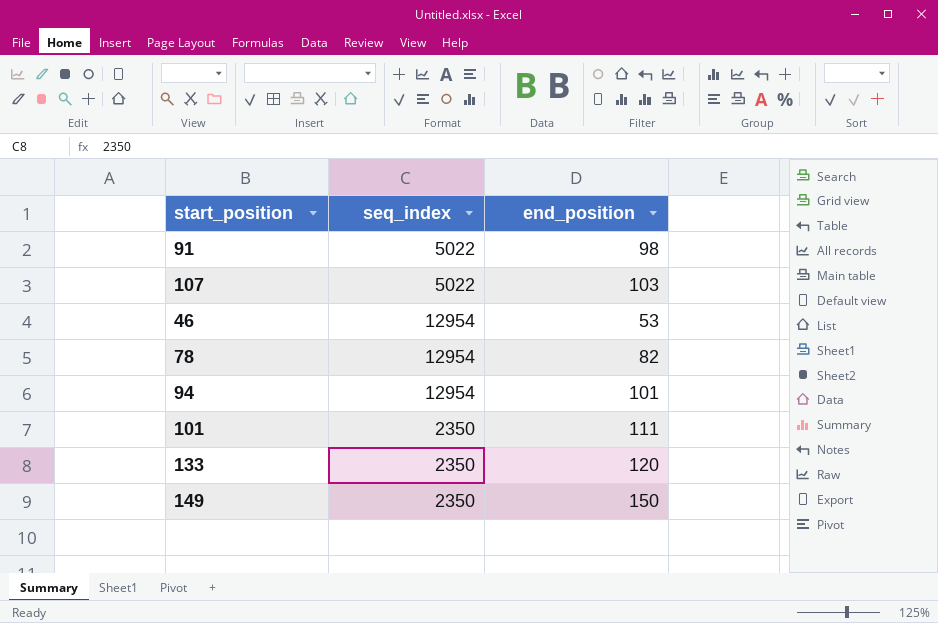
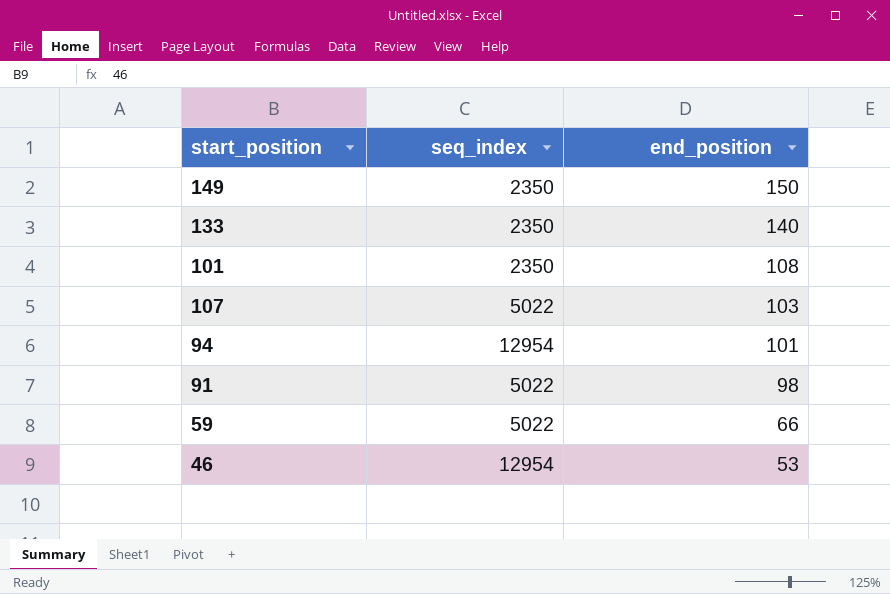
row order: none -> end_position descending
row 78: 12954 | 82 -> none
133 | end_position: 120 -> 140
101 | end_position: 111 -> 108
row 59: none -> 5022 | 66

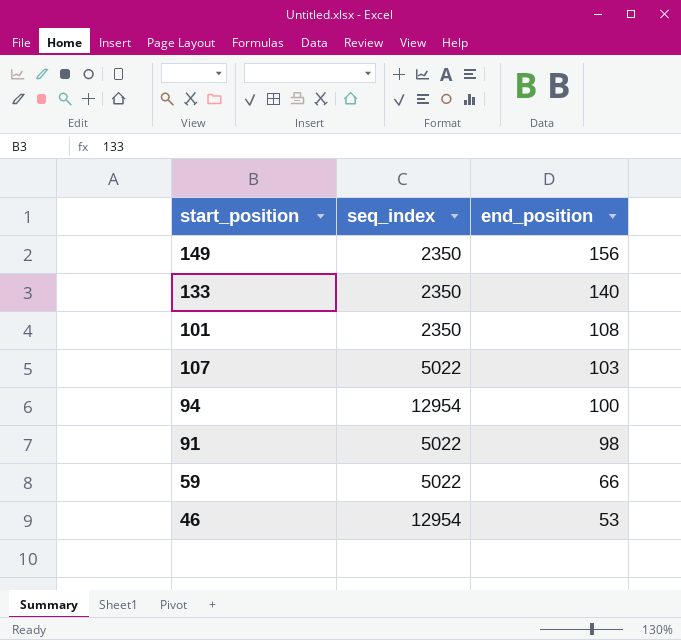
149 | end_position: 150 -> 156
94 | end_position: 101 -> 100

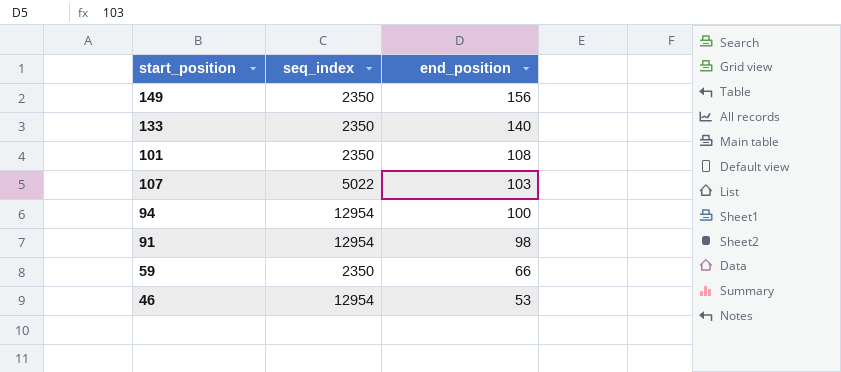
91 | seq_index: 5022 -> 12954
59 | seq_index: 5022 -> 2350

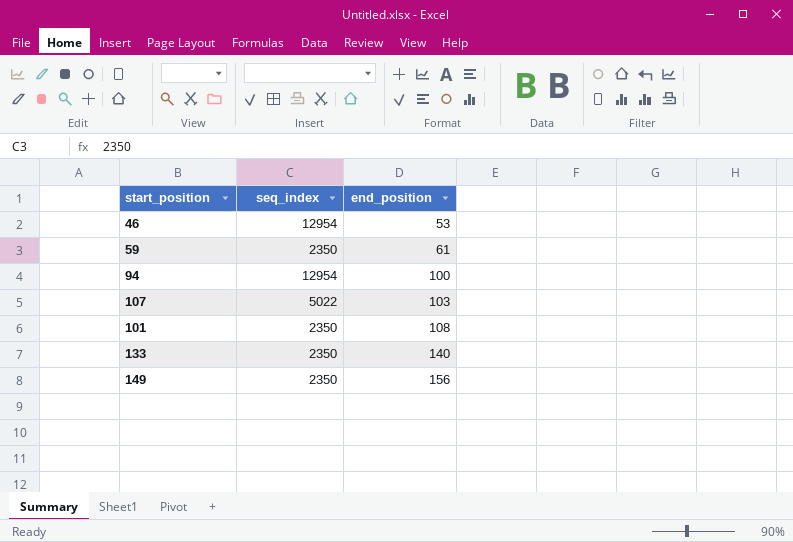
row order: end_position descending -> end_position ascending
row 91: 12954 | 98 -> none
59 | end_position: 66 -> 61

